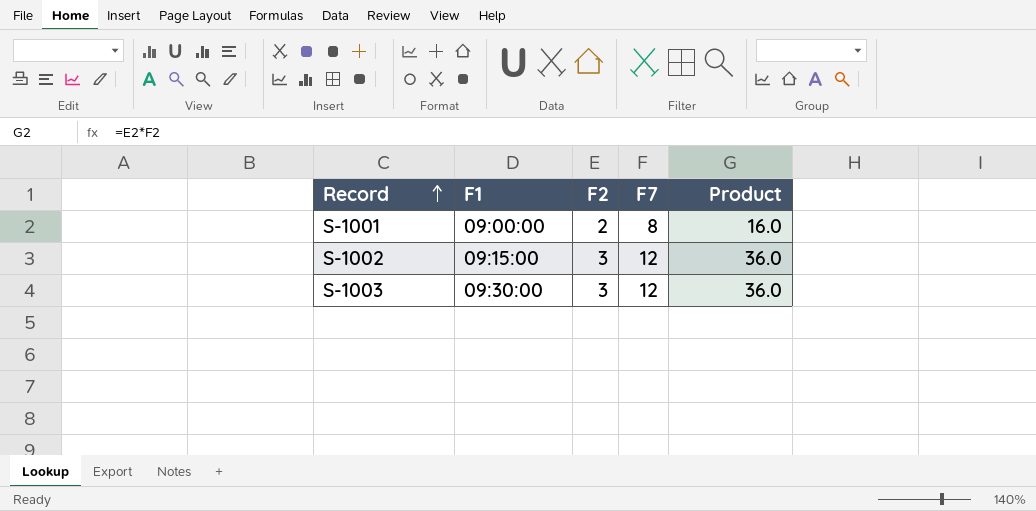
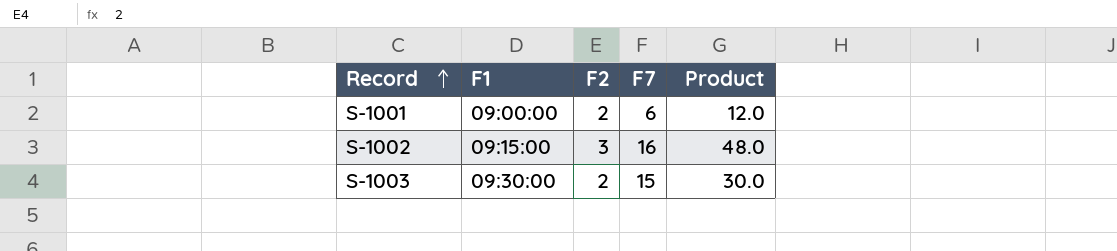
S-1001 | F7: 8 -> 6
S-1001 | Product: 16.0 -> 12.0
S-1002 | F7: 12 -> 16
S-1002 | Product: 36.0 -> 48.0
S-1003 | F2: 3 -> 2
S-1003 | F7: 12 -> 15
S-1003 | Product: 36.0 -> 30.0

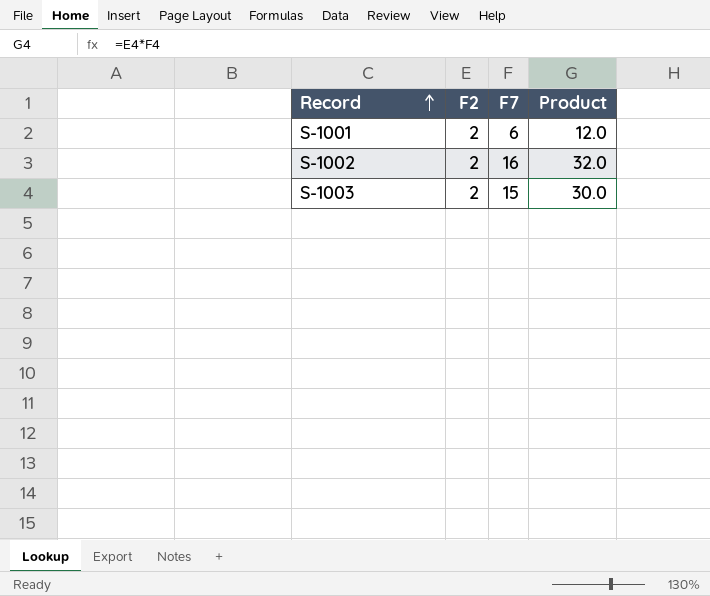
column F1 | position: 2 -> none
S-1002 | F2: 3 -> 2
S-1002 | Product: 48.0 -> 32.0

